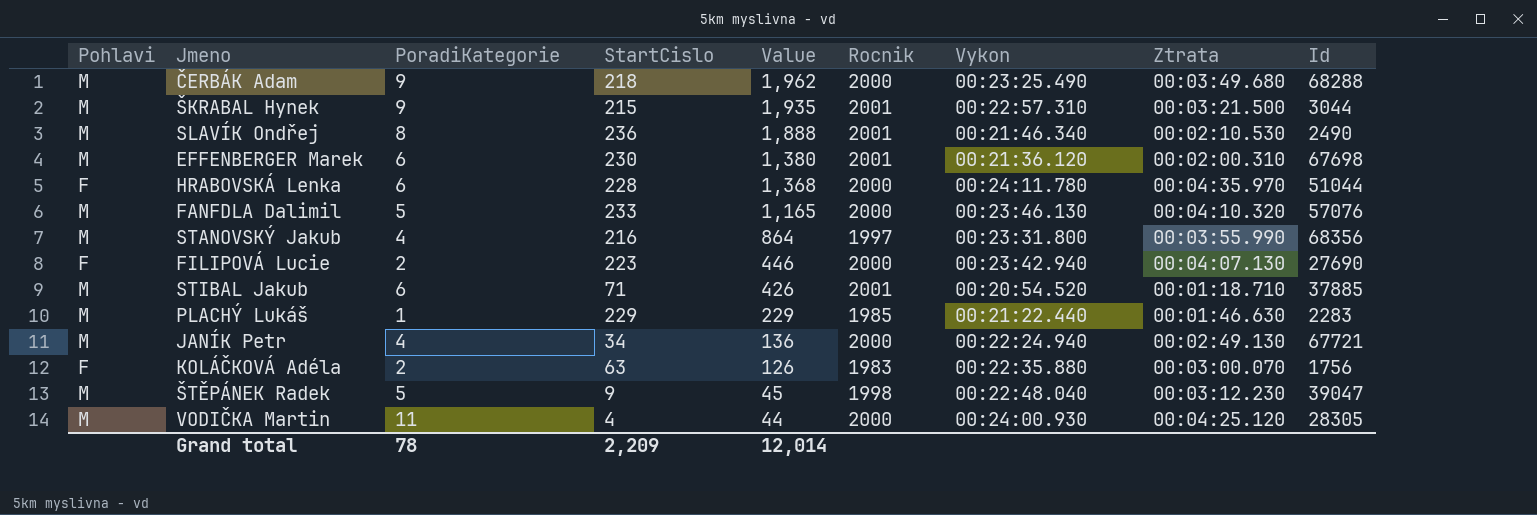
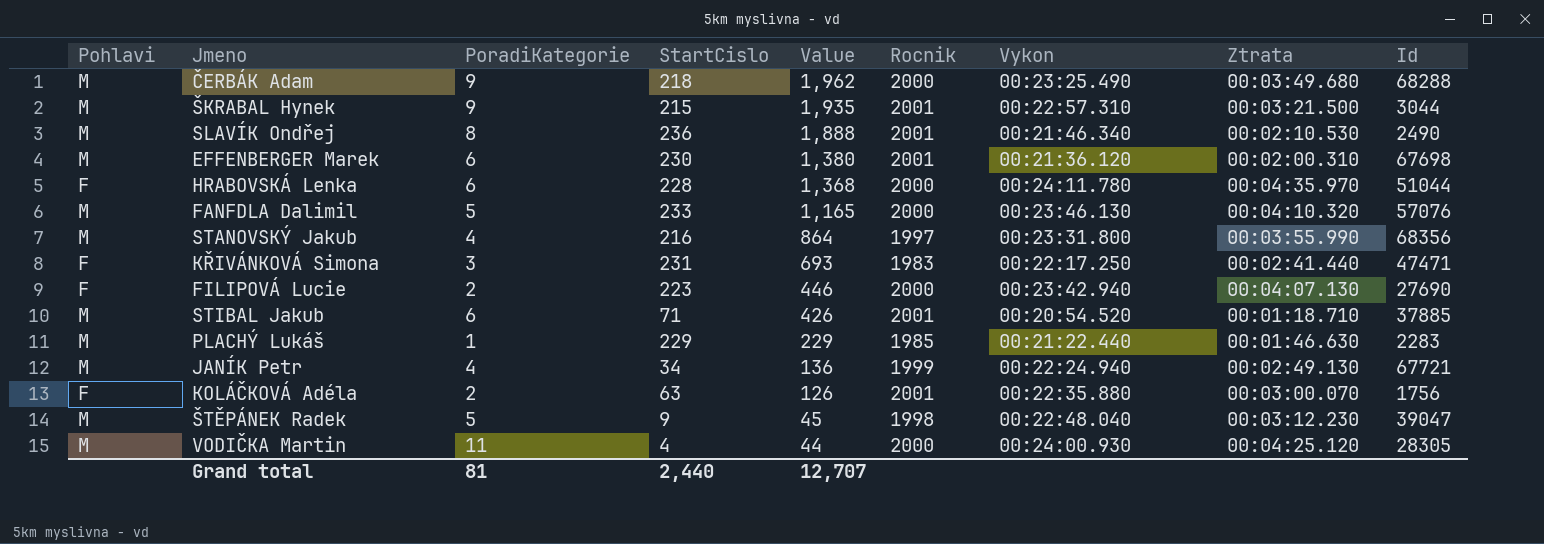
row KŘIVÁNKOVÁ Simona: none -> F | 3 | 231 | 693 | 1983 | 00:22:17.250 | 00:02:41.440 | 47471
JANÍK Petr | Rocnik: 2000 -> 1999
KOLÁČKOVÁ Adéla | Rocnik: 1983 -> 2001
Grand total | PoradiKategorie: 78 -> 81
Grand total | StartCislo: 2,209 -> 2,440
Grand total | Value: 12,014 -> 12,707

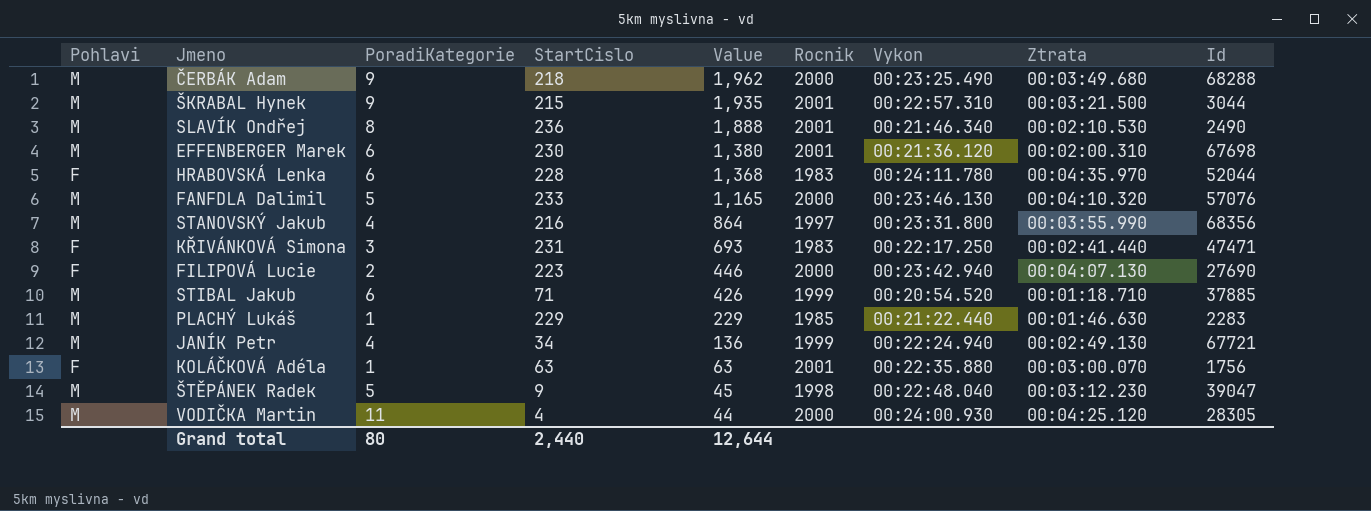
HRABOVSKÁ Lenka | Rocnik: 2000 -> 1983
HRABOVSKÁ Lenka | Id: 51044 -> 52044
STIBAL Jakub | Rocnik: 2001 -> 1999
KOLÁČKOVÁ Adéla | PoradiKategorie: 2 -> 1
KOLÁČKOVÁ Adéla | Value: 126 -> 63
Grand total | PoradiKategorie: 81 -> 80
Grand total | Value: 12,707 -> 12,644

